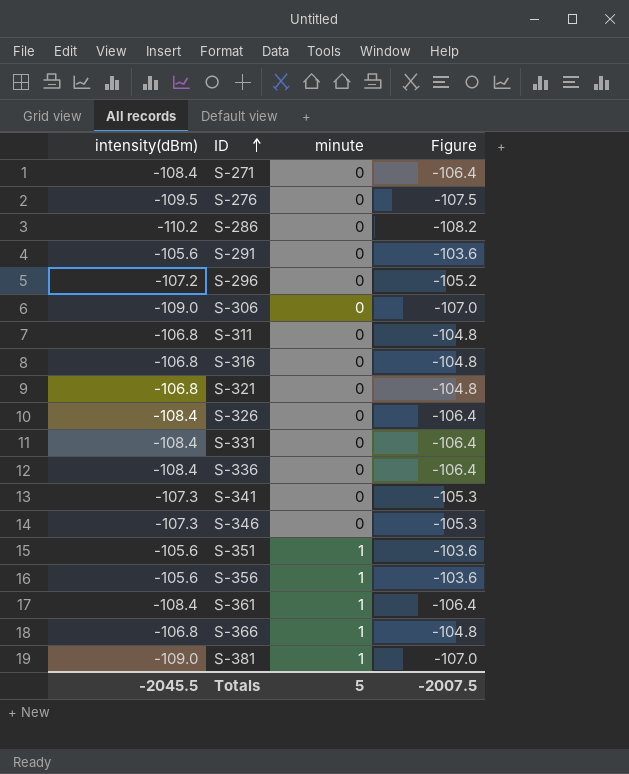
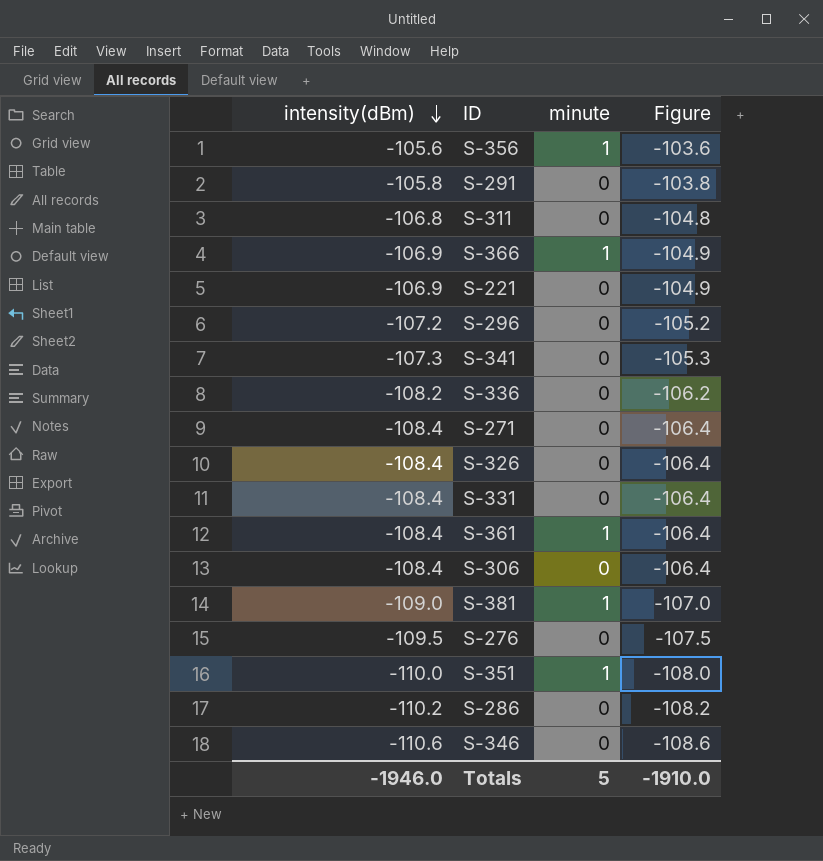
row order: ID ascending -> intensity(dBm) descending
row S-316: -106.8 | 0 | -104.8 -> none
row S-321: -106.8 | 0 | -104.8 -> none
S-291 | intensity(dBm): -105.6 -> -105.8
S-291 | Figure: -103.6 -> -103.8
S-366 | intensity(dBm): -106.8 -> -106.9
S-366 | Figure: -104.8 -> -104.9
row S-221: none -> -106.9 | 0 | -104.9
S-336 | intensity(dBm): -108.4 -> -108.2
S-336 | Figure: -106.4 -> -106.2
S-306 | intensity(dBm): -109.0 -> -108.4
S-306 | Figure: -107.0 -> -106.4
S-351 | intensity(dBm): -105.6 -> -110.0
S-351 | Figure: -103.6 -> -108.0
S-346 | intensity(dBm): -107.3 -> -110.6
S-346 | Figure: -105.3 -> -108.6
Totals | intensity(dBm): -2045.5 -> -1946.0
Totals | Figure: -2007.5 -> -1910.0

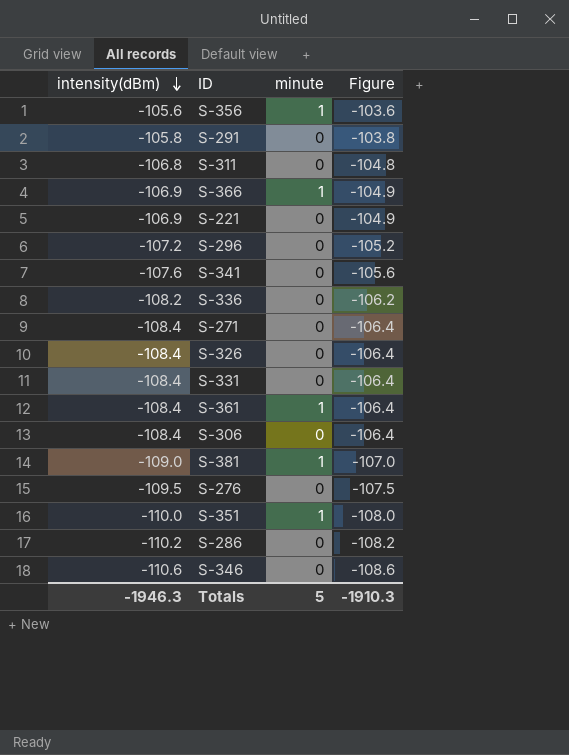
S-341 | intensity(dBm): -107.3 -> -107.6
S-341 | Figure: -105.3 -> -105.6
Totals | intensity(dBm): -1946.0 -> -1946.3
Totals | Figure: -1910.0 -> -1910.3

